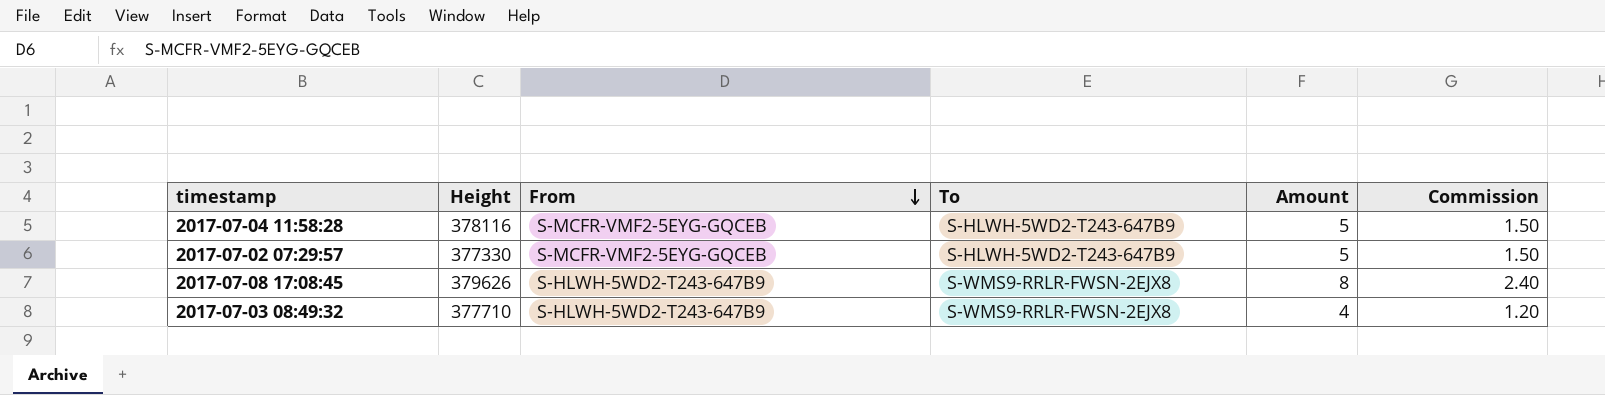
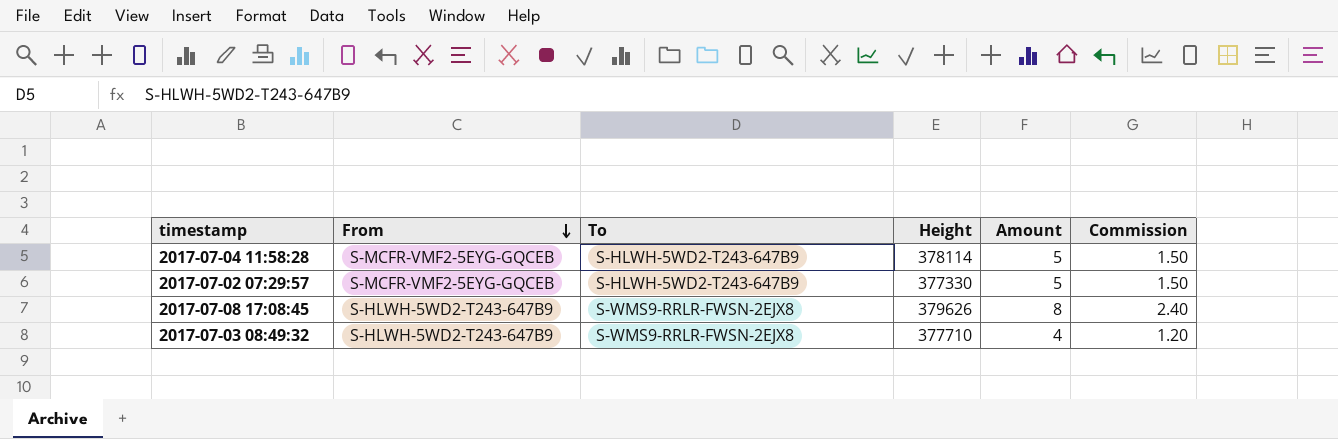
column Height | position: 2 -> 4
2017-07-04 11:58:28 | Height: 378116 -> 378114

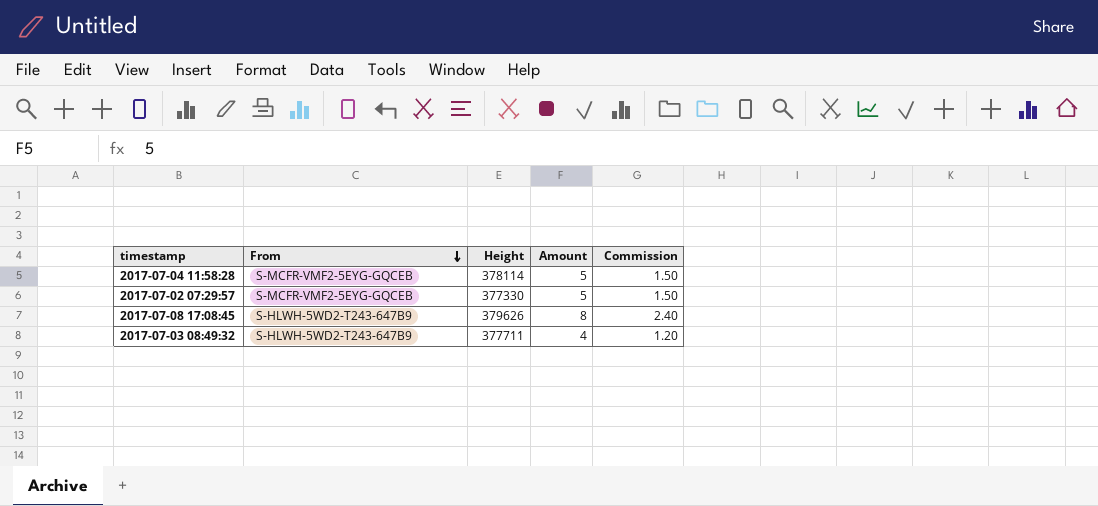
column To | position: 3 -> none
2017-07-03 08:49:32 | Height: 377710 -> 377711

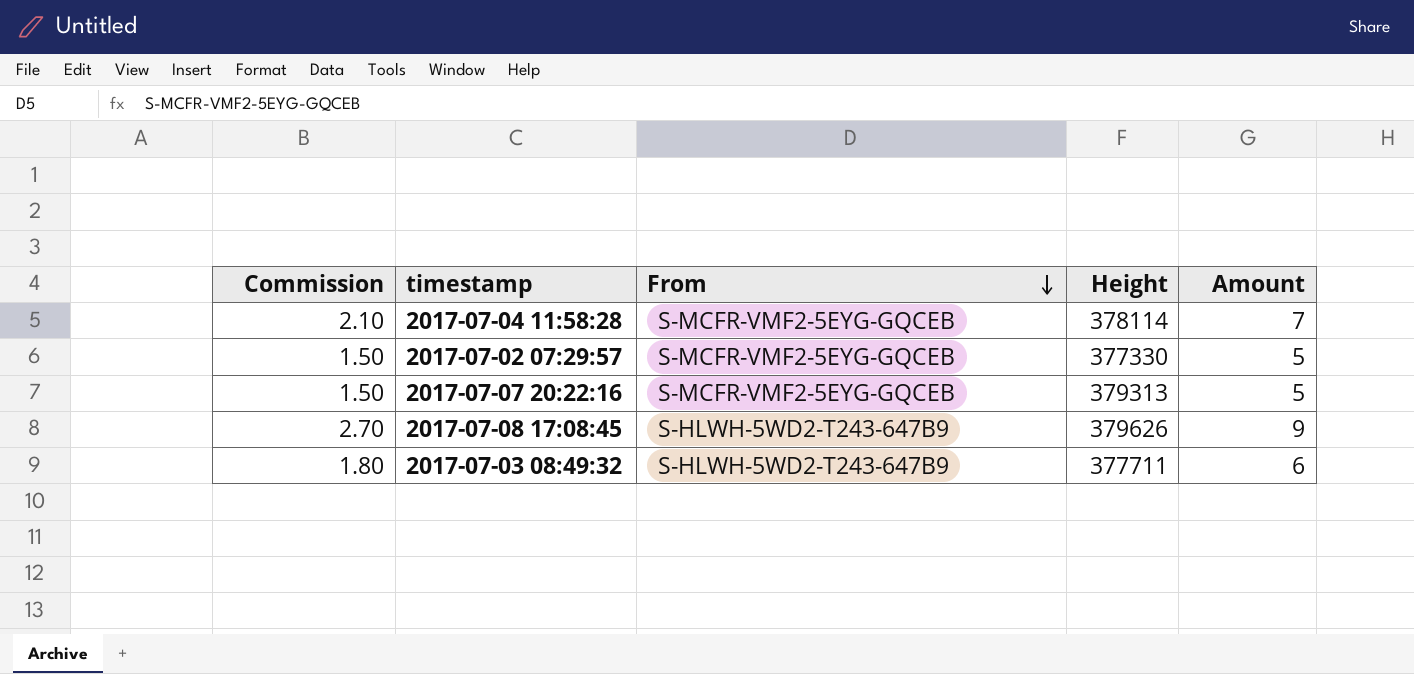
column Commission | position: 5 -> 1
2017-07-04 11:58:28 | Commission: 1.50 -> 2.10
2017-07-04 11:58:28 | Amount: 5 -> 7
row 2017-07-07 20:22:16: none -> 1.50 | S-MCFR-VMF2-5EYG-GQCEB | 379313 | 5
2017-07-08 17:08:45 | Commission: 2.40 -> 2.70
2017-07-08 17:08:45 | Amount: 8 -> 9
2017-07-03 08:49:32 | Commission: 1.20 -> 1.80
2017-07-03 08:49:32 | Amount: 4 -> 6

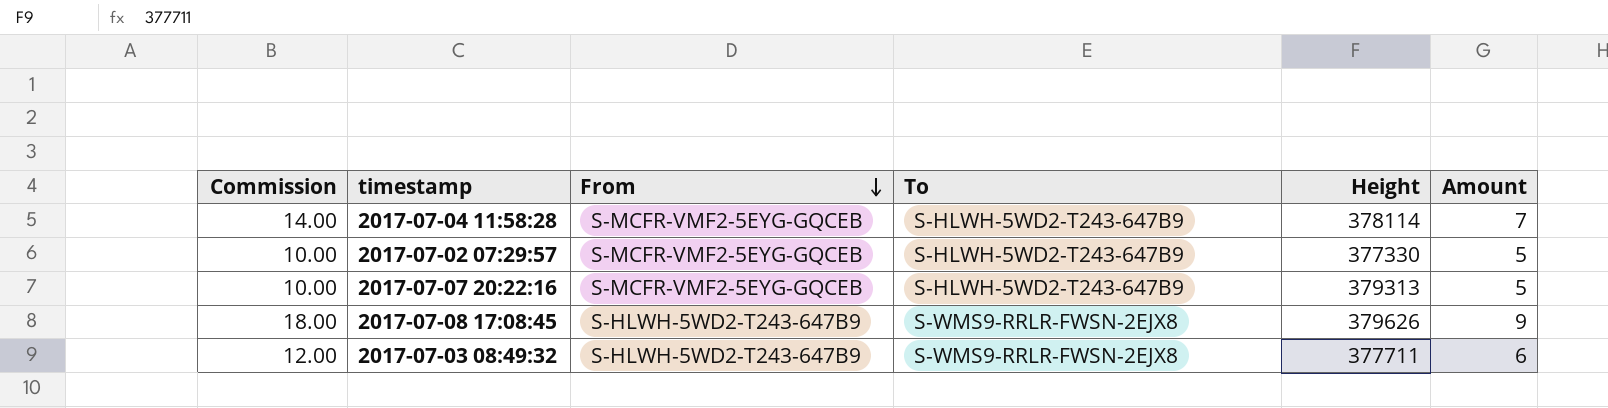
column Commission | formula: [Amount] * 0.3 -> [Amount] * 2
column To | position: none -> 4

